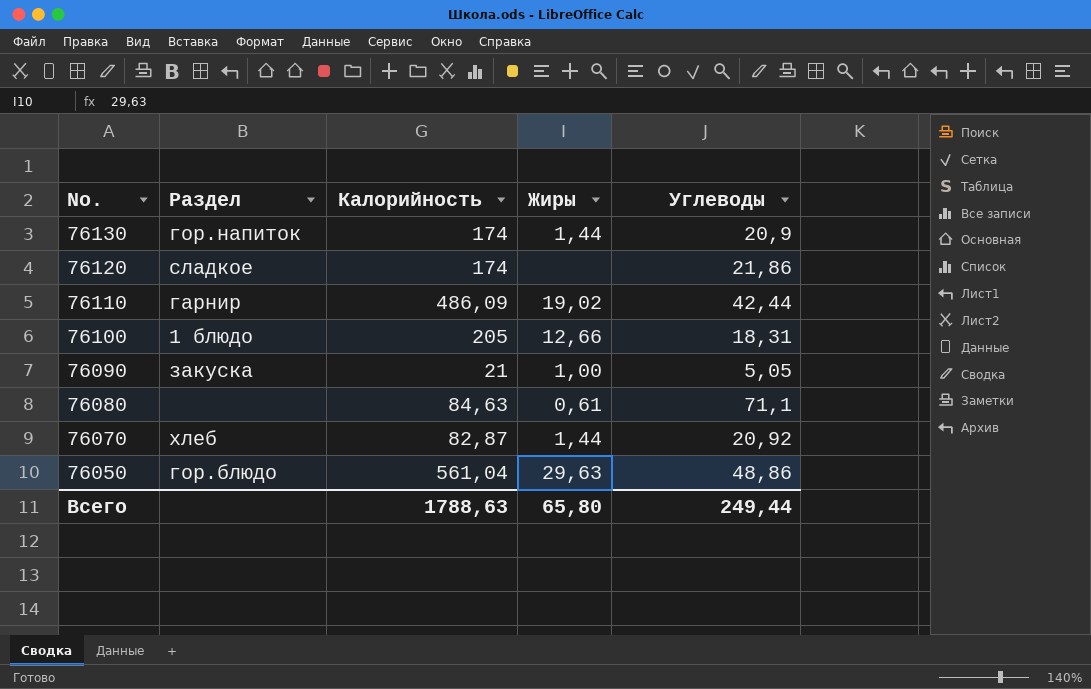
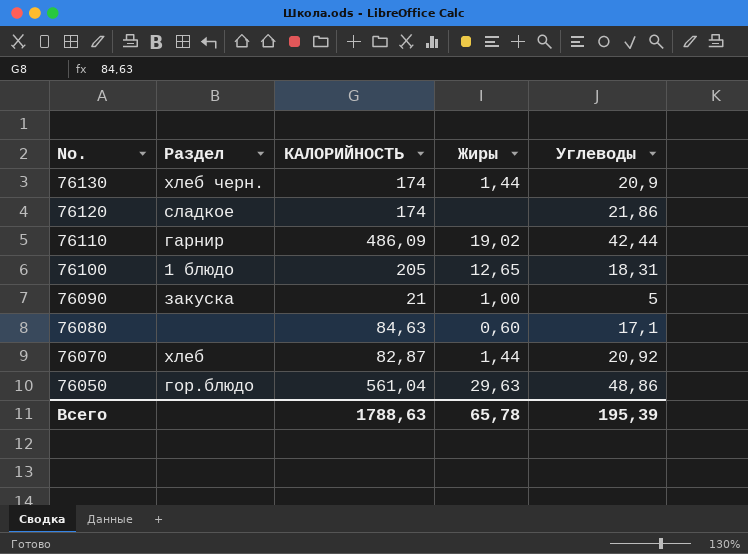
column name: Калорийность -> КАЛОРИЙНОСТЬ
76130 | Раздел: гор.напиток -> хлеб черн.
76100 | Жиры: 12,66 -> 12,65
76090 | Углеводы: 5,05 -> 5
76080 | Жиры: 0,61 -> 0,60
76080 | Углеводы: 71,1 -> 17,1
Всего | Жиры: 65,80 -> 65,78
Всего | Углеводы: 249,44 -> 195,39

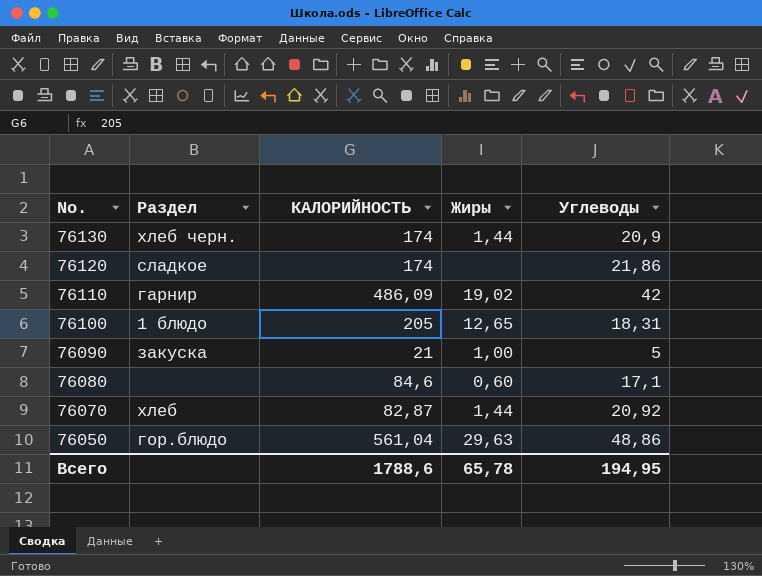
76110 | Углеводы: 42,44 -> 42
76080 | КАЛОРИЙНОСТЬ: 84,63 -> 84,6
Всего | КАЛОРИЙНОСТЬ: 1788,63 -> 1788,6
Всего | Углеводы: 195,39 -> 194,95

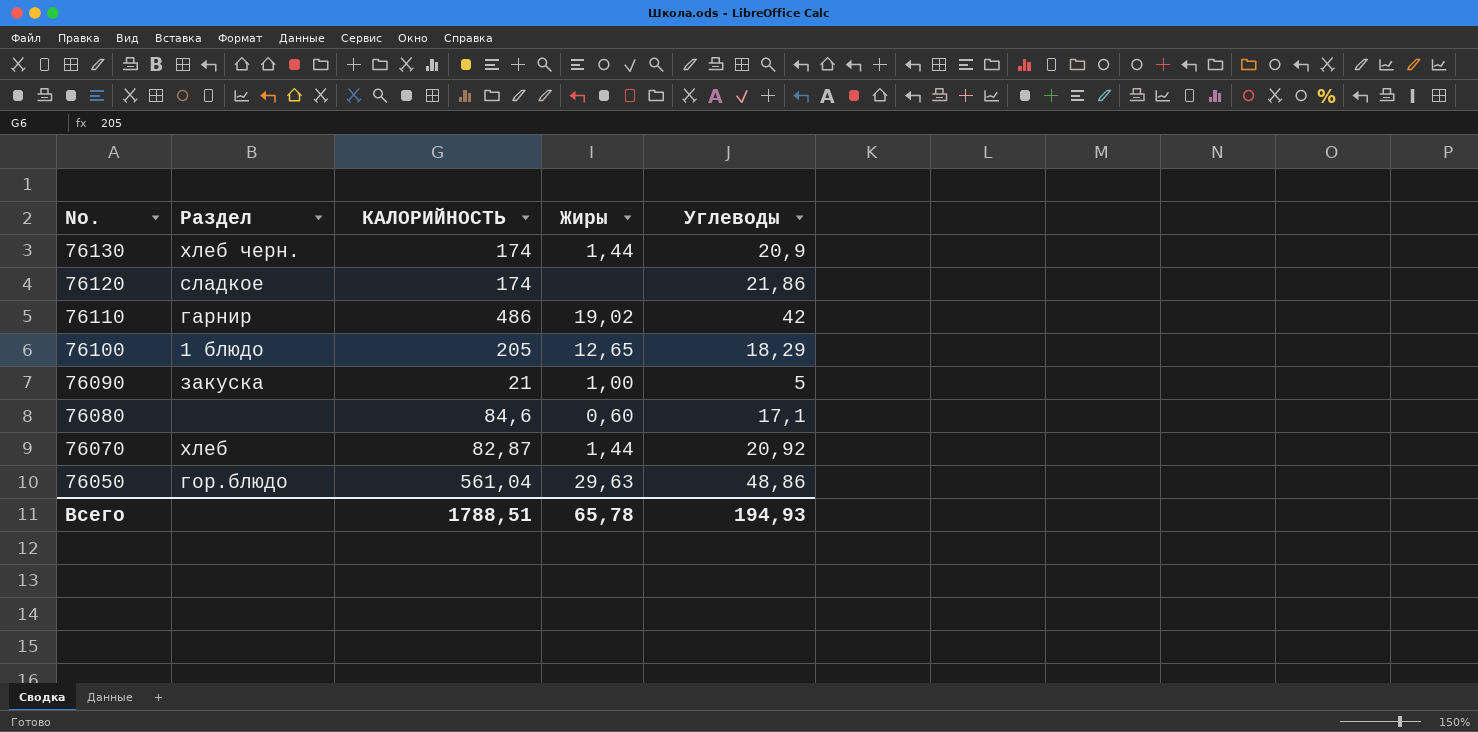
76110 | КАЛОРИЙНОСТЬ: 486,09 -> 486
76100 | Углеводы: 18,31 -> 18,29
Всего | КАЛОРИЙНОСТЬ: 1788,6 -> 1788,51
Всего | Углеводы: 194,95 -> 194,93

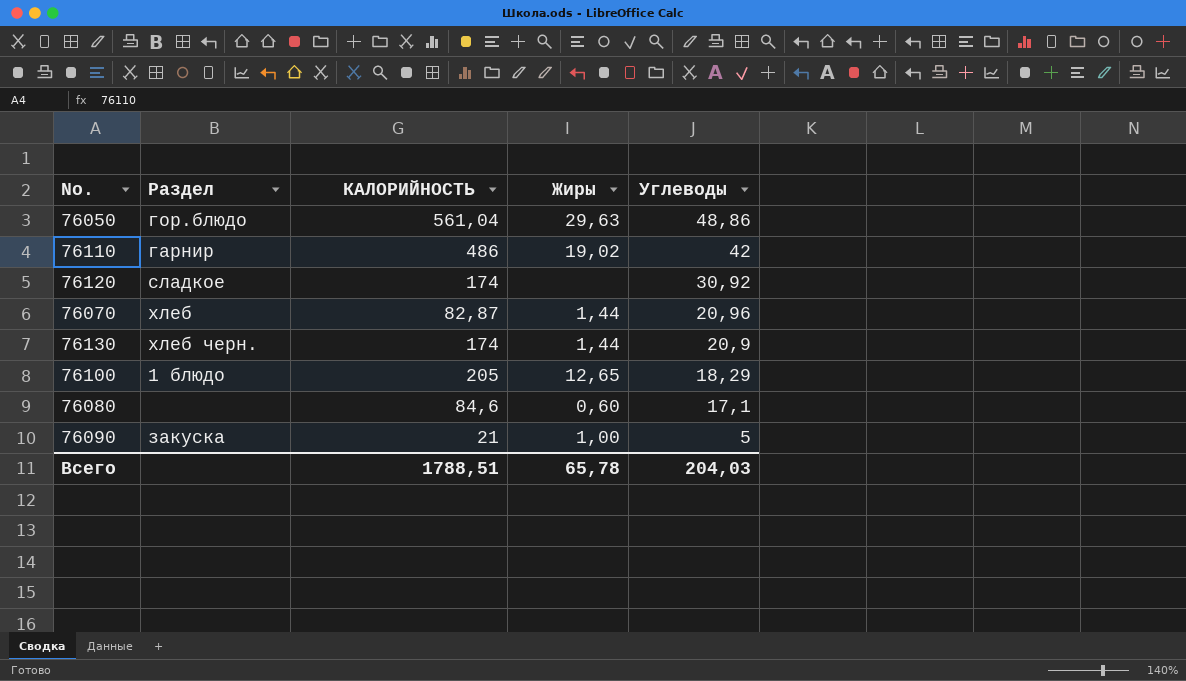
row order: No. descending -> Углеводы descending
76120 | Углеводы: 21,86 -> 30,92
76070 | Углеводы: 20,92 -> 20,96
Всего | Углеводы: 194,93 -> 204,03

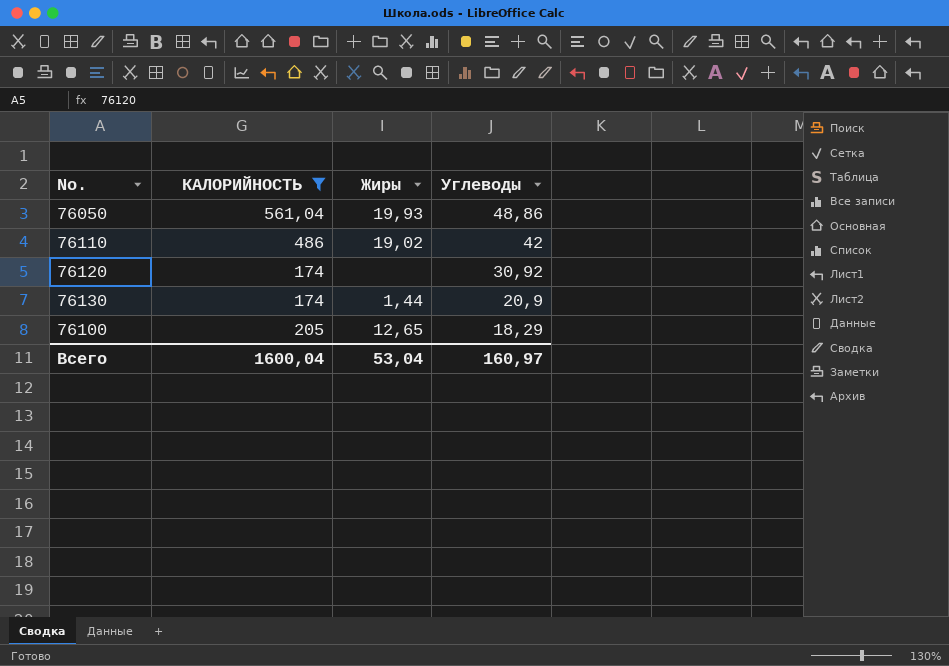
filter: none -> КАЛОРИЙНОСТЬ >= 174
column Раздел | position: 2 -> none
76050 | Жиры: 29,63 -> 19,93
Всего | КАЛОРИЙНОСТЬ: 1788,51 -> 1600,04
Всего | Жиры: 65,78 -> 53,04
Всего | Углеводы: 204,03 -> 160,97

